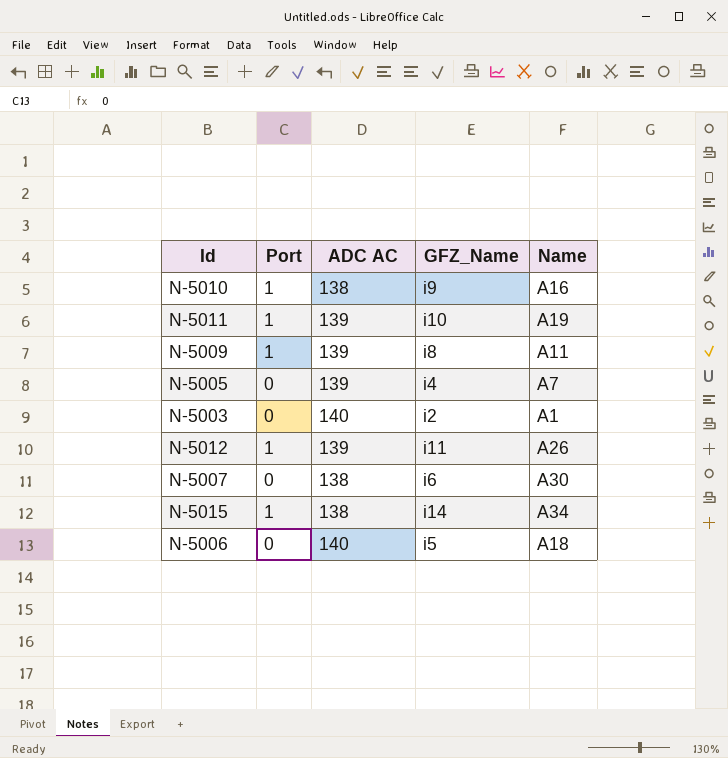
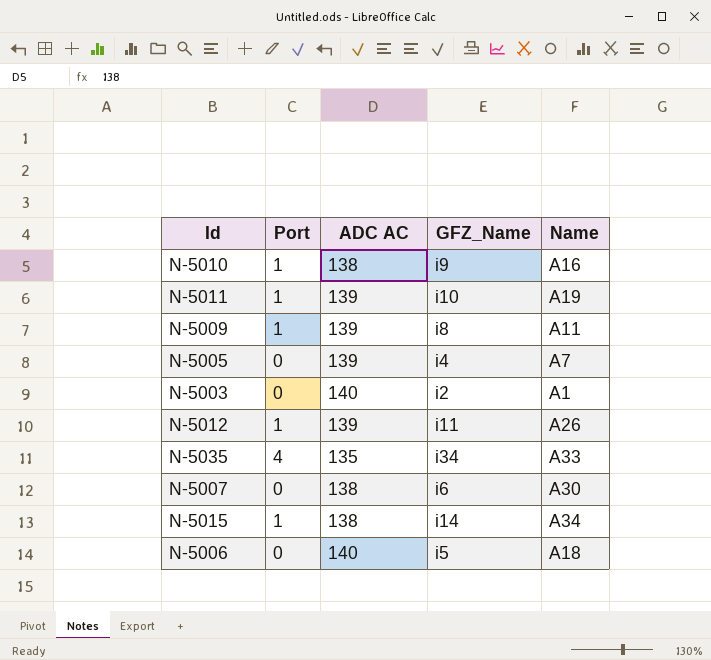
row N-5035: none -> 4 | 135 | i34 | A33

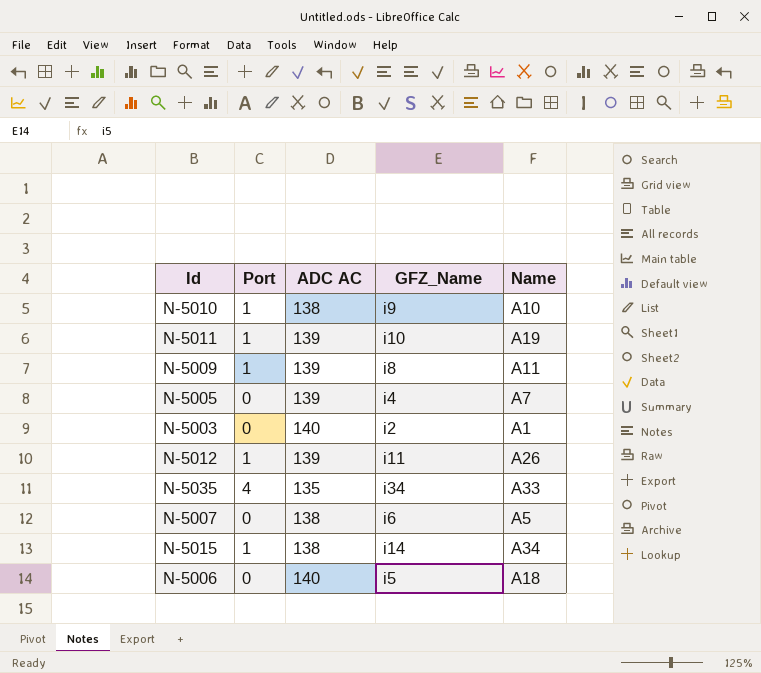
N-5010 | Name: A16 -> A10
N-5007 | Name: A30 -> A5

